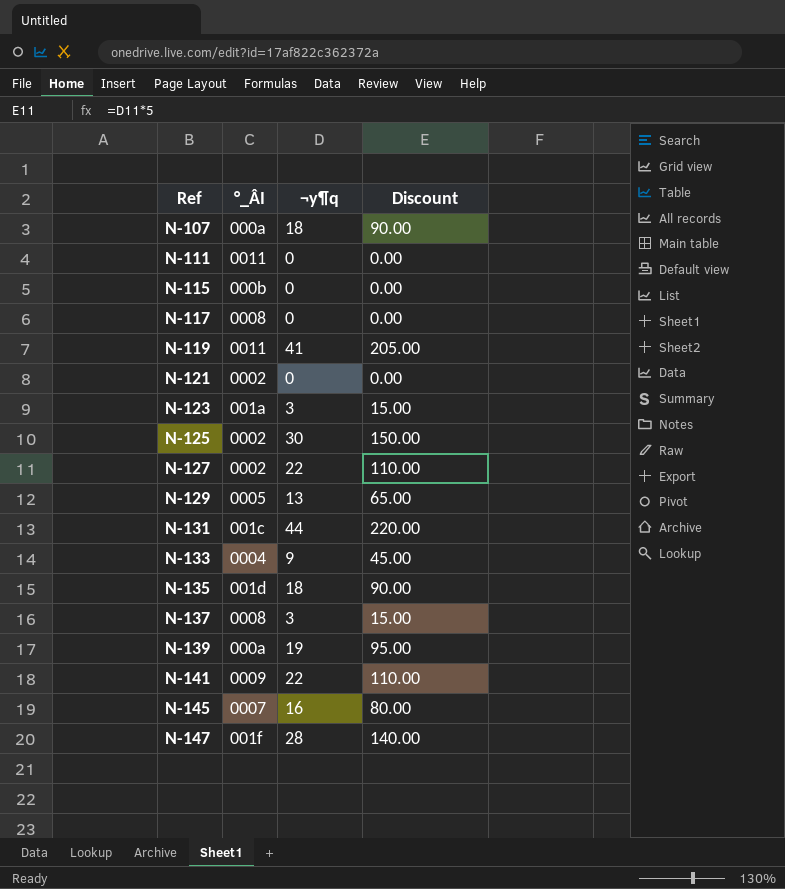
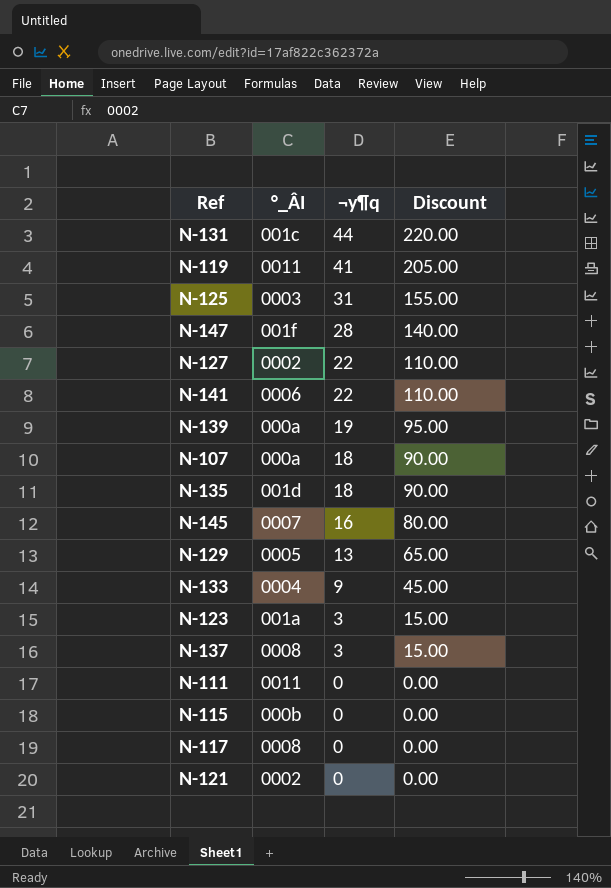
row order: Ref ascending -> ¬y¶q descending
N-125 | °_ÂI: 0002 -> 0003
N-125 | ¬y¶q: 30 -> 31
N-125 | Discount: 150.00 -> 155.00
N-141 | °_ÂI: 0009 -> 0006

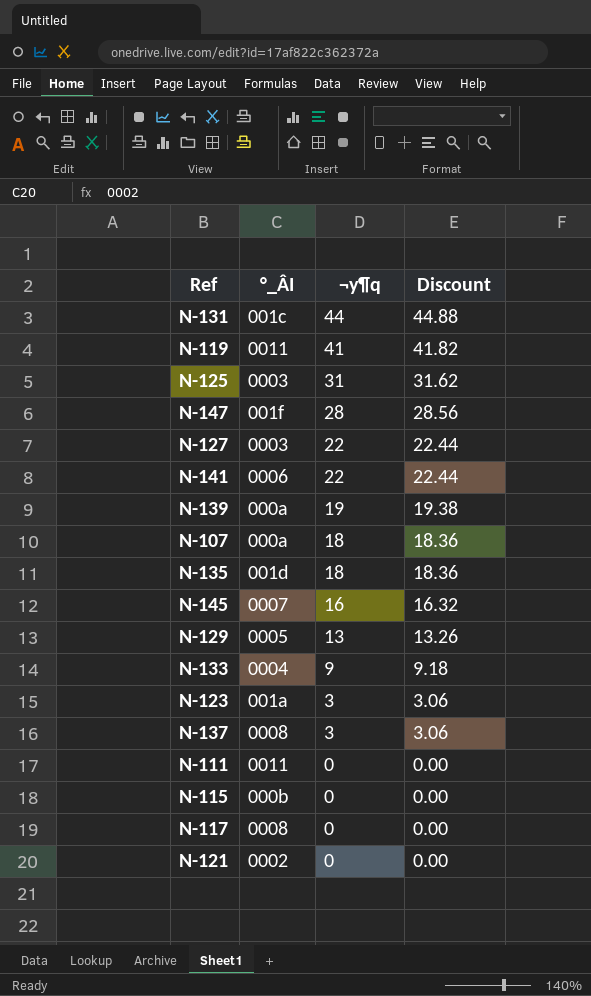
column Discount | formula: [¬y¶q] * 5 -> [¬y¶q] * 1.02
N-127 | °_ÂI: 0002 -> 0003

